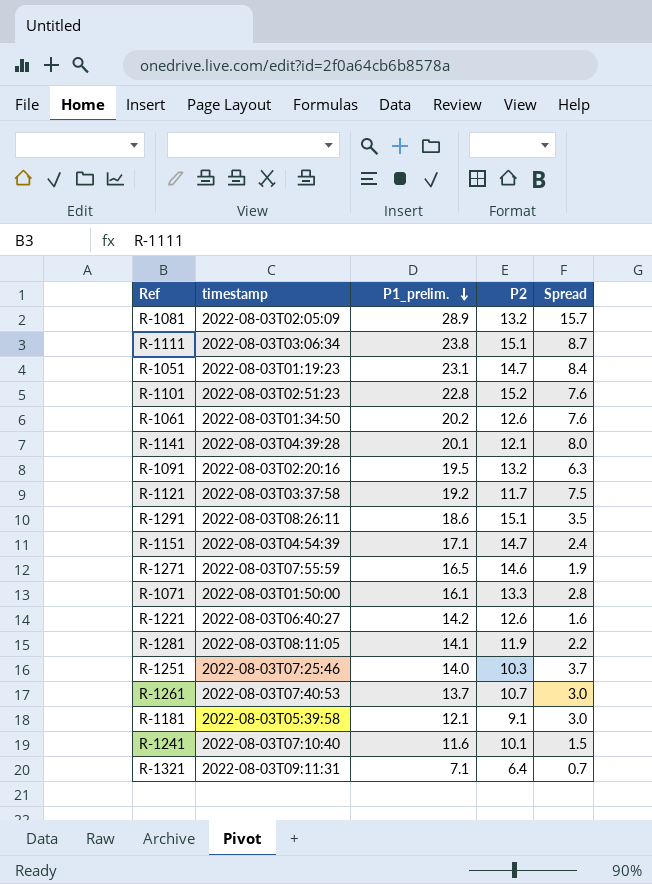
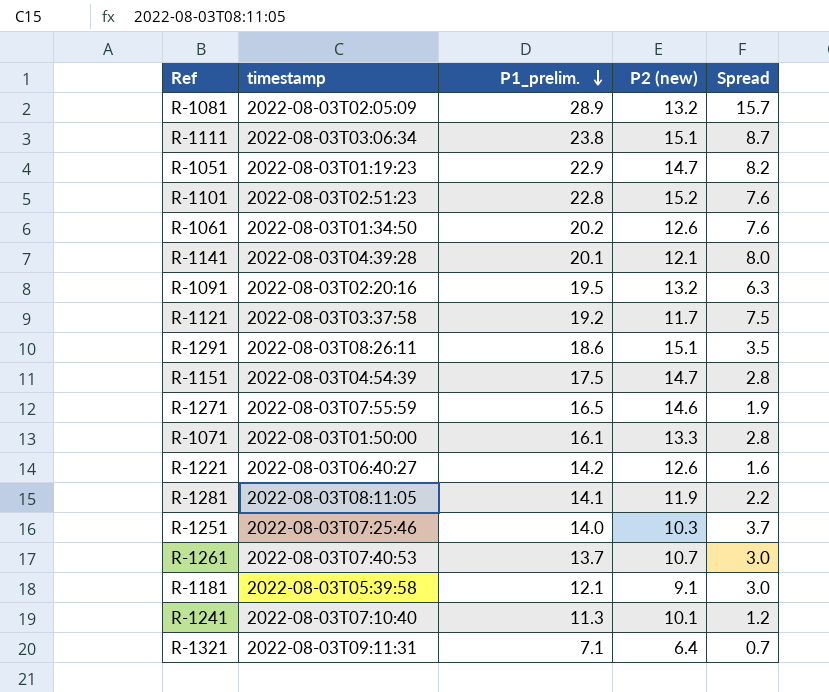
column name: P2 -> P2 (new)
R-1051 | P1_prelim.: 23.1 -> 22.9
R-1051 | Spread: 8.4 -> 8.2
R-1151 | P1_prelim.: 17.1 -> 17.5
R-1151 | Spread: 2.4 -> 2.8
R-1241 | P1_prelim.: 11.6 -> 11.3
R-1241 | Spread: 1.5 -> 1.2

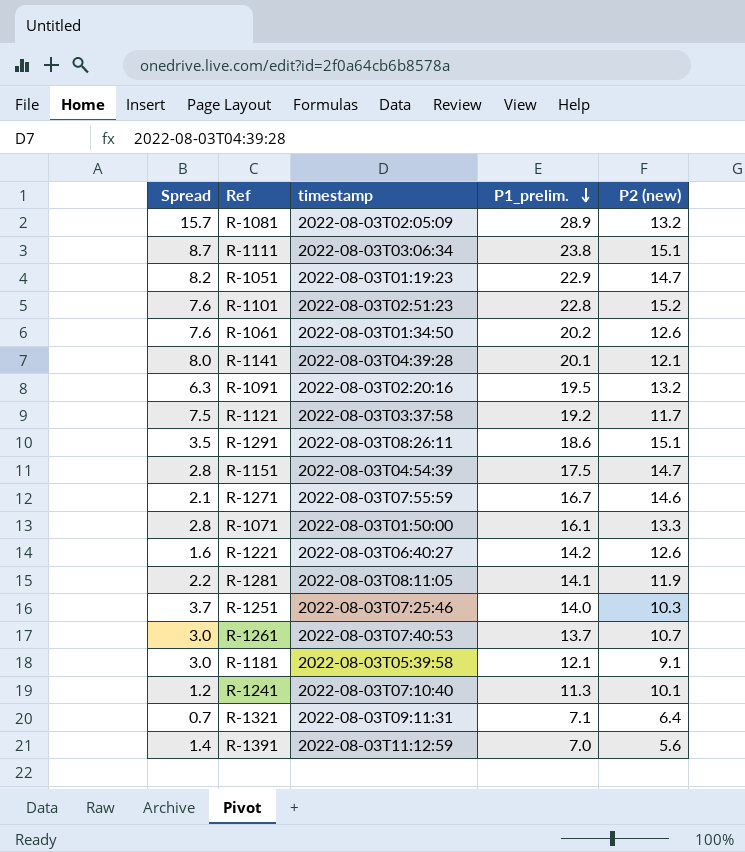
column Spread | position: 5 -> 1
R-1271 | Spread: 1.9 -> 2.1
R-1271 | P1_prelim.: 16.5 -> 16.7
row R-1391: none -> 1.4 | 2022-08-03T11:12:59 | 7.0 | 5.6

